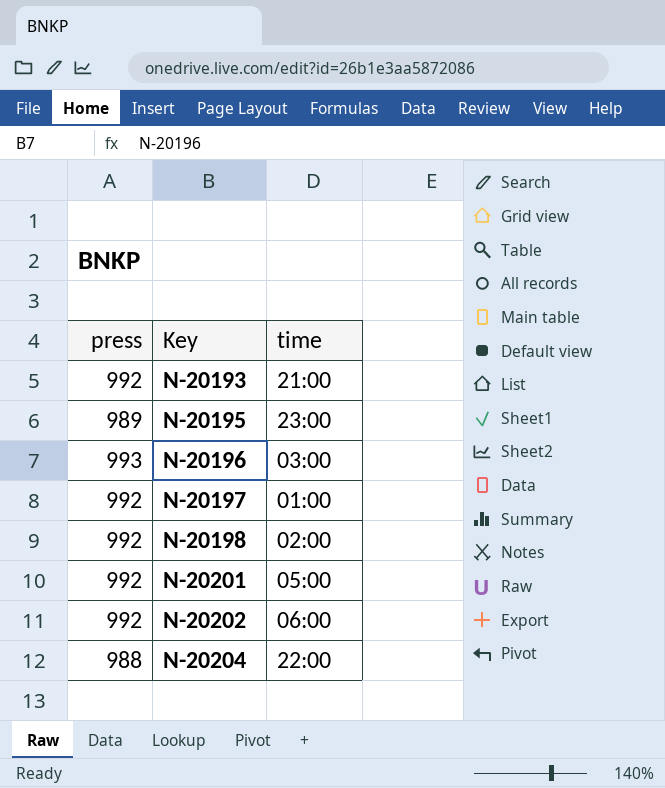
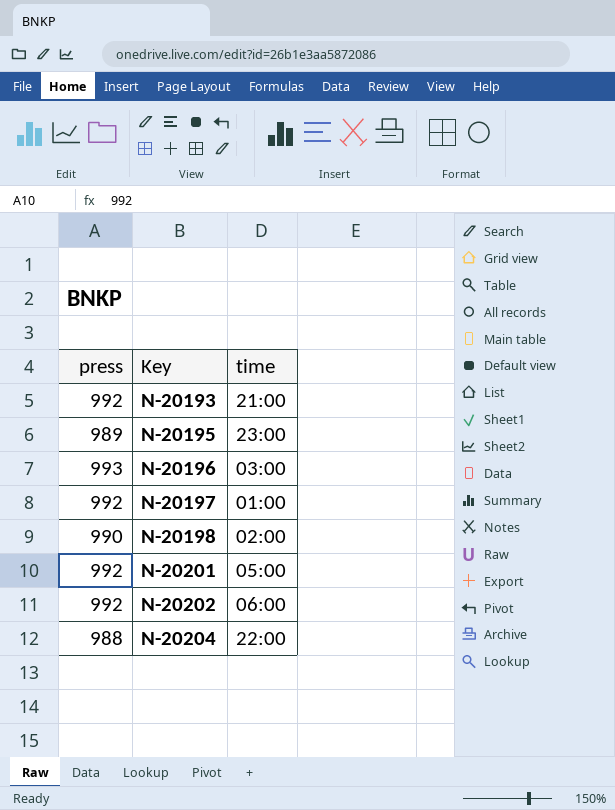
N-20198 | press: 992 -> 990

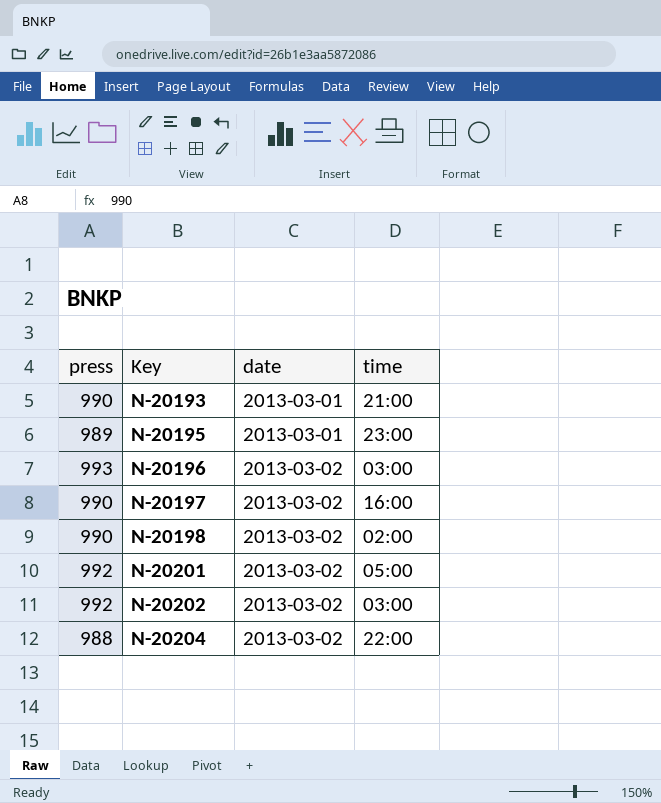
column date | position: none -> 3
N-20193 | press: 992 -> 990
N-20197 | press: 992 -> 990
N-20197 | time: 01:00 -> 16:00
N-20202 | time: 06:00 -> 03:00

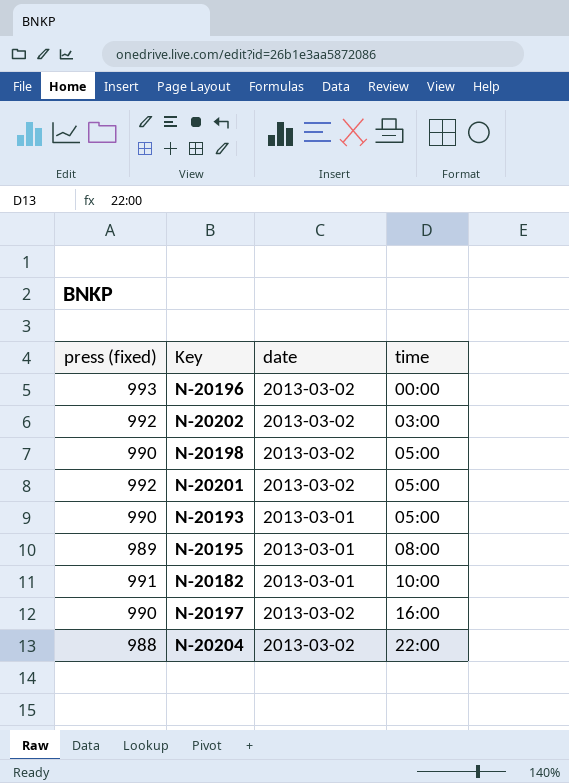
row order: Key ascending -> time ascending
column name: press -> press (fixed)
N-20196 | time: 03:00 -> 00:00
N-20198 | time: 02:00 -> 05:00
N-20193 | time: 21:00 -> 05:00
N-20195 | time: 23:00 -> 08:00
row N-20182: none -> 991 | 2013-03-01 | 10:00

